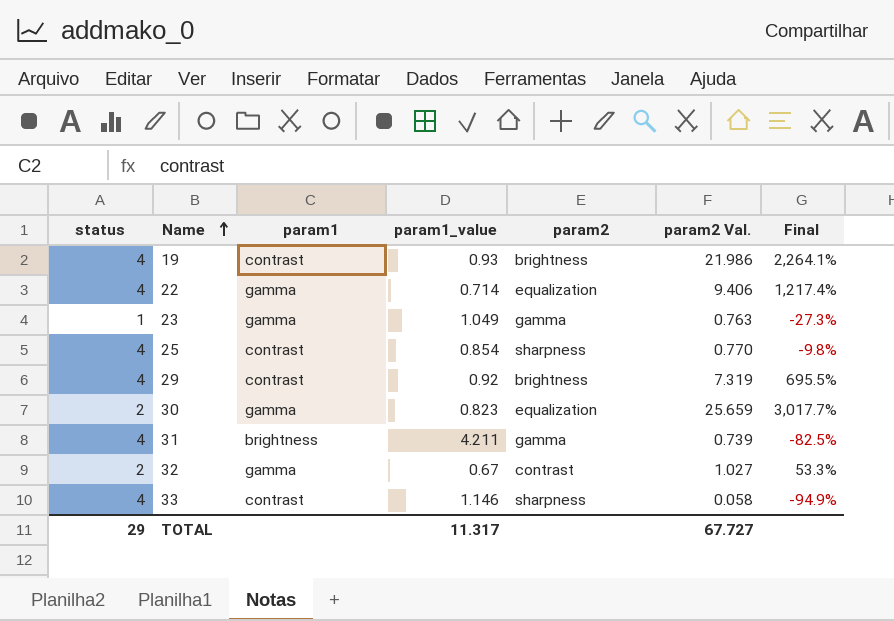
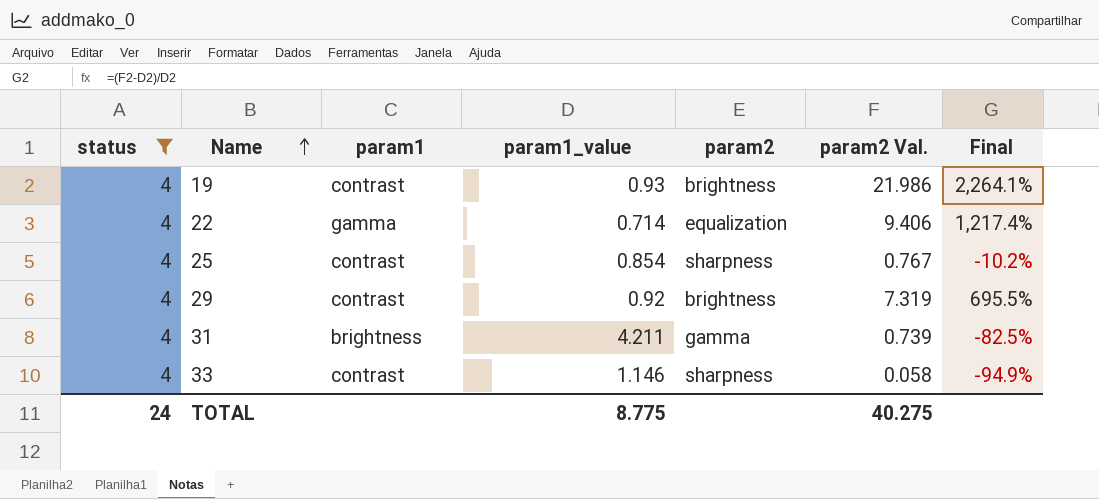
filter: none -> status = 4
25 | param2 Val.: 0.770 -> 0.767
25 | Final: -9.8% -> -10.2%
TOTAL | status: 29 -> 24
TOTAL | param1_value: 11.317 -> 8.775
TOTAL | param2 Val.: 67.727 -> 40.275

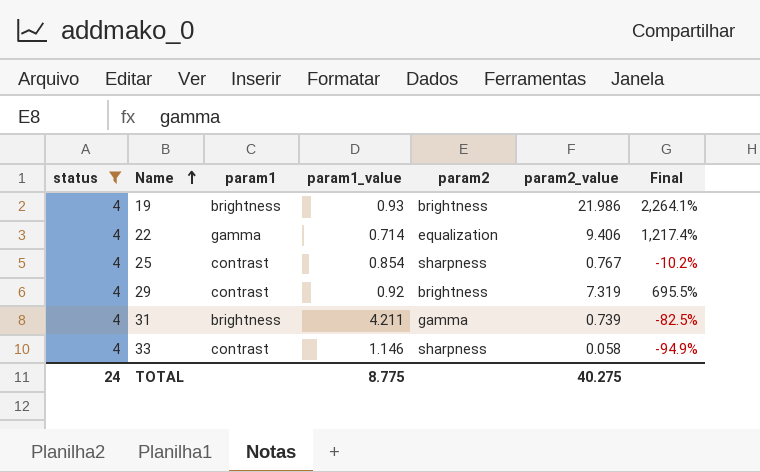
column name: param2 Val. -> param2_value
19 | param1: contrast -> brightness

